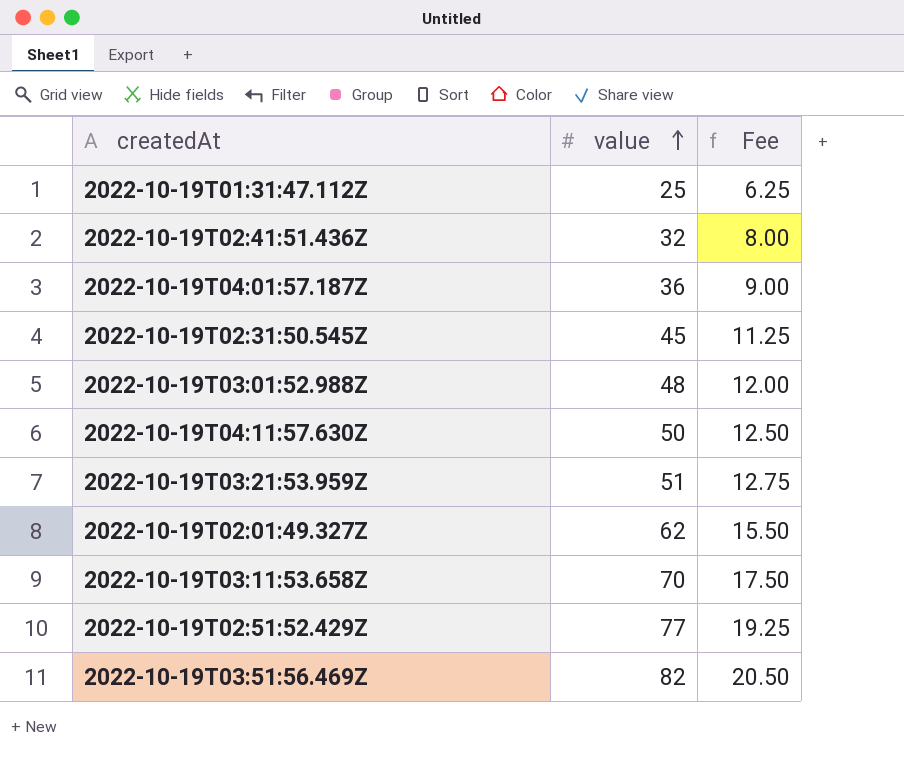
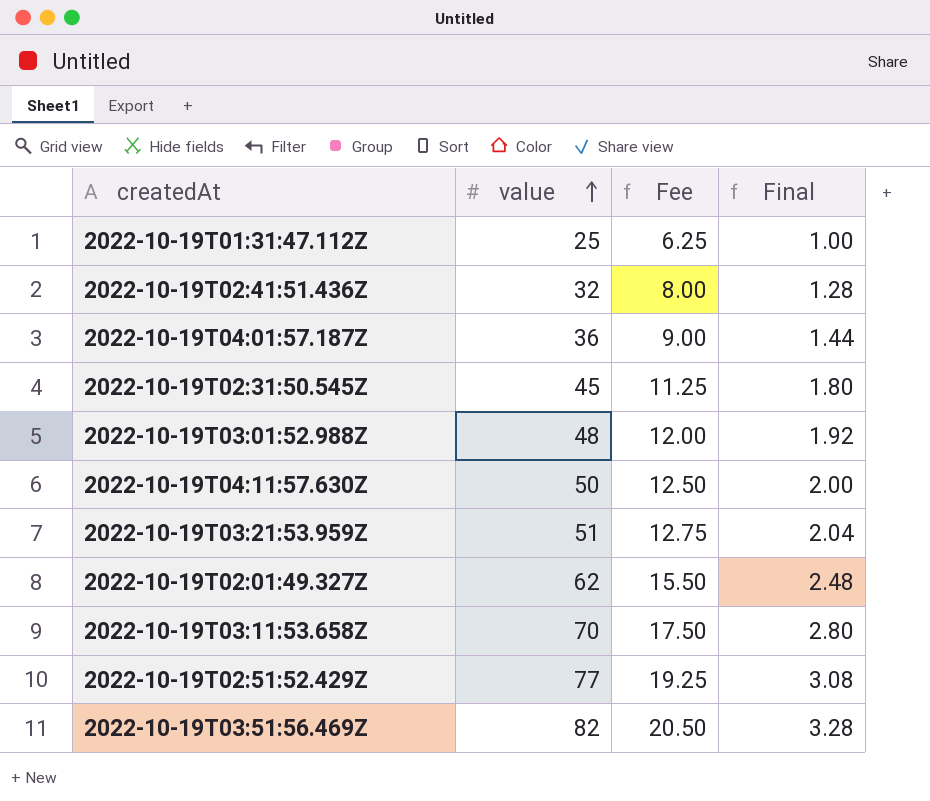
column Final | formula: none -> [value] * 0.04

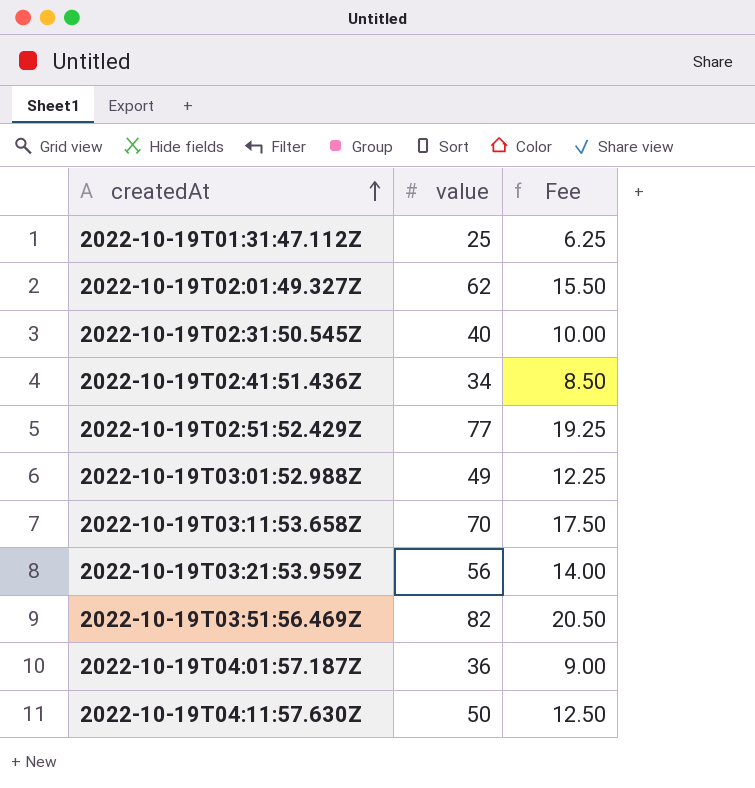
row order: value ascending -> createdAt ascending
column Final | formula: [value] * 0.04 -> none
2022-10-19T02:31:50.545Z | value: 45 -> 40
2022-10-19T02:31:50.545Z | Fee: 11.25 -> 10.00
2022-10-19T02:41:51.436Z | value: 32 -> 34
2022-10-19T02:41:51.436Z | Fee: 8.00 -> 8.50
2022-10-19T03:01:52.988Z | value: 48 -> 49
2022-10-19T03:01:52.988Z | Fee: 12.00 -> 12.25
2022-10-19T03:21:53.959Z | value: 51 -> 56
2022-10-19T03:21:53.959Z | Fee: 12.75 -> 14.00

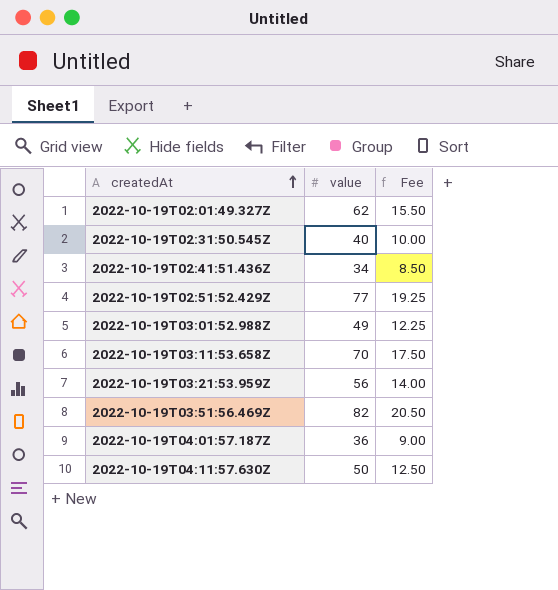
row 2022-10-19T01:31:47.112Z: 25 | 6.25 -> none

